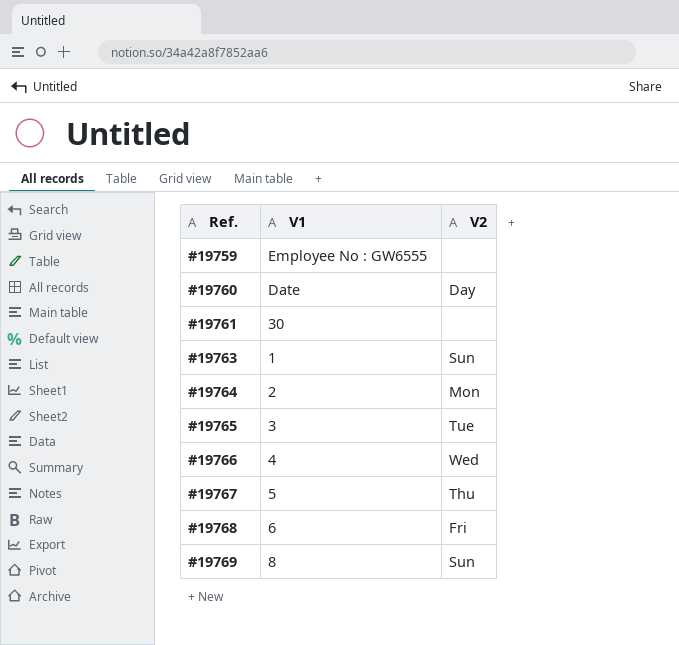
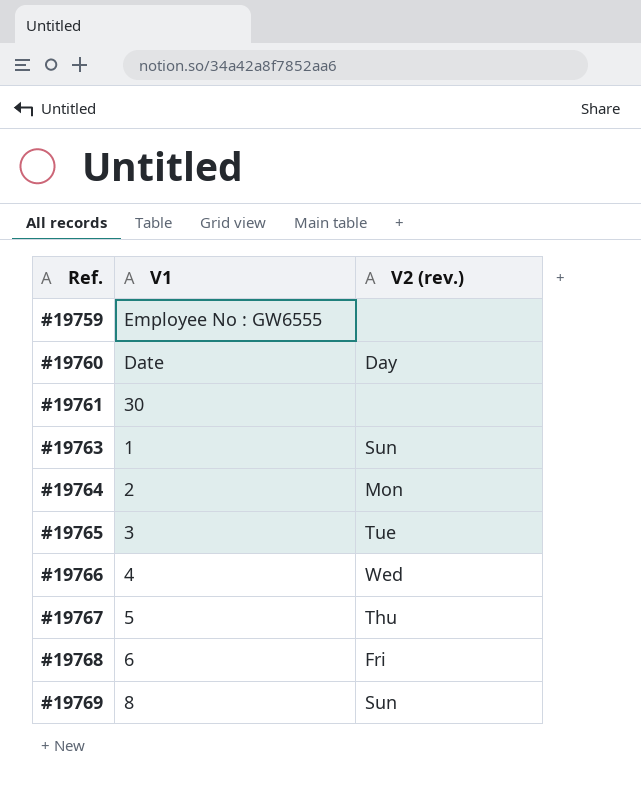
column name: V2 -> V2 (rev.)

